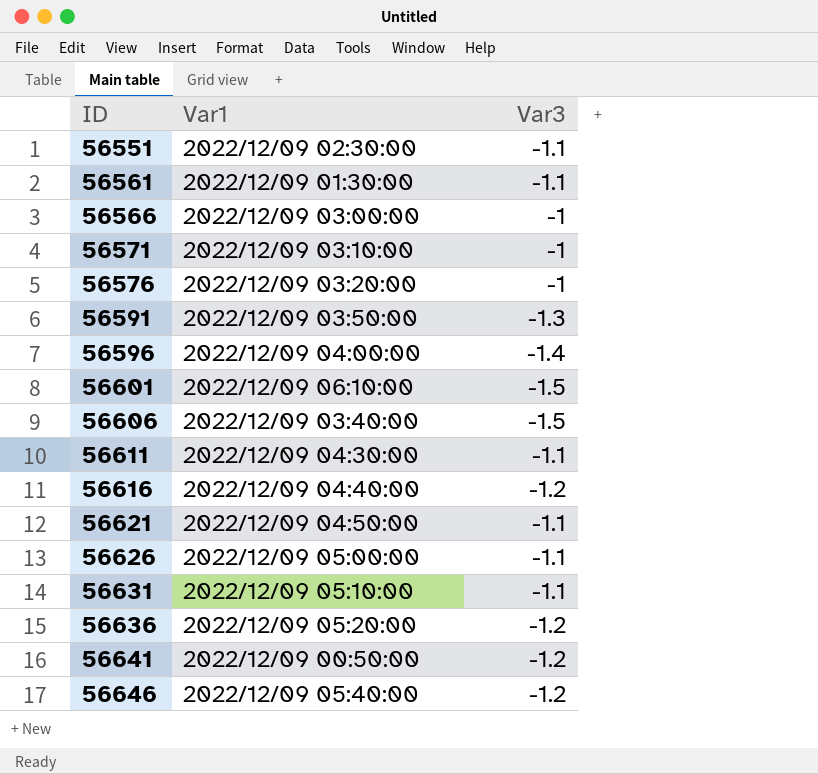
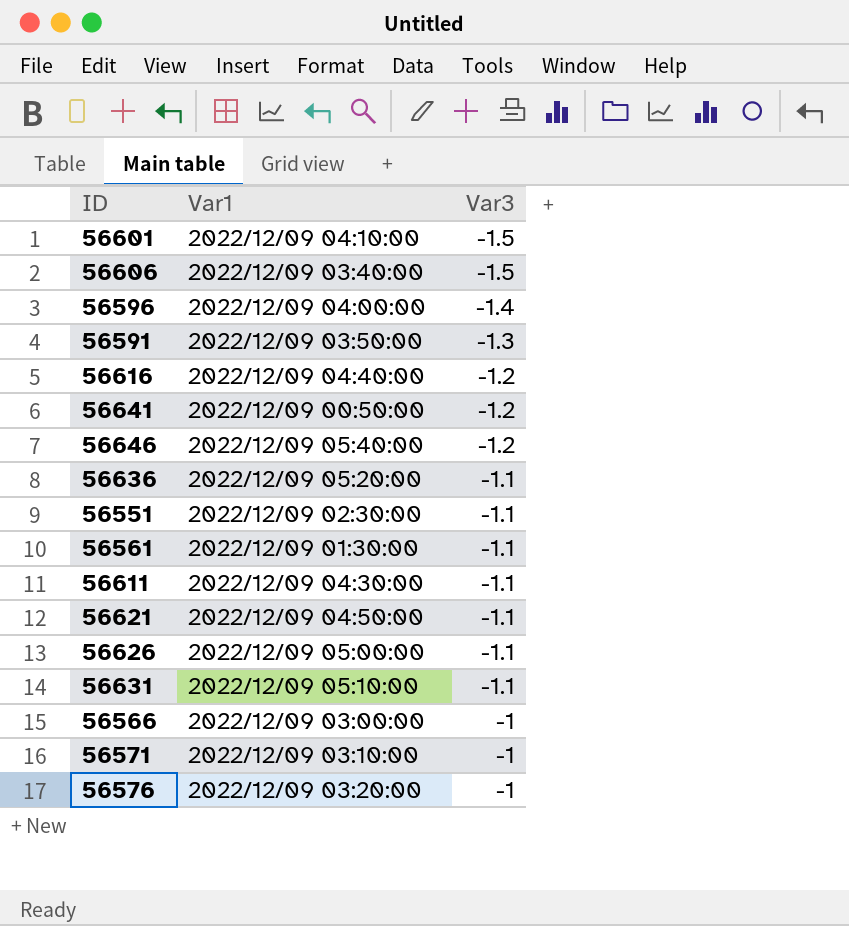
row order: ID ascending -> Var3 ascending
56601 | Var1: 2022/12/09 06:10:00 -> 2022/12/09 04:10:00
56636 | Var3: -1.2 -> -1.1

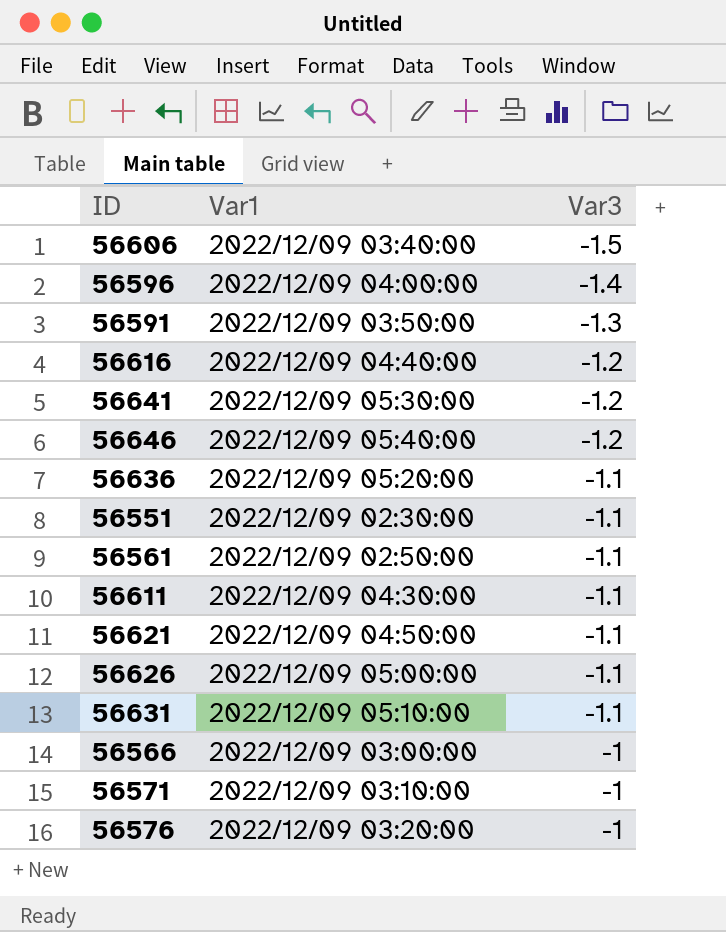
row 56601: 2022/12/09 04:10:00 | -1.5 -> none
56641 | Var1: 2022/12/09 00:50:00 -> 2022/12/09 05:30:00
56561 | Var1: 2022/12/09 01:30:00 -> 2022/12/09 02:50:00

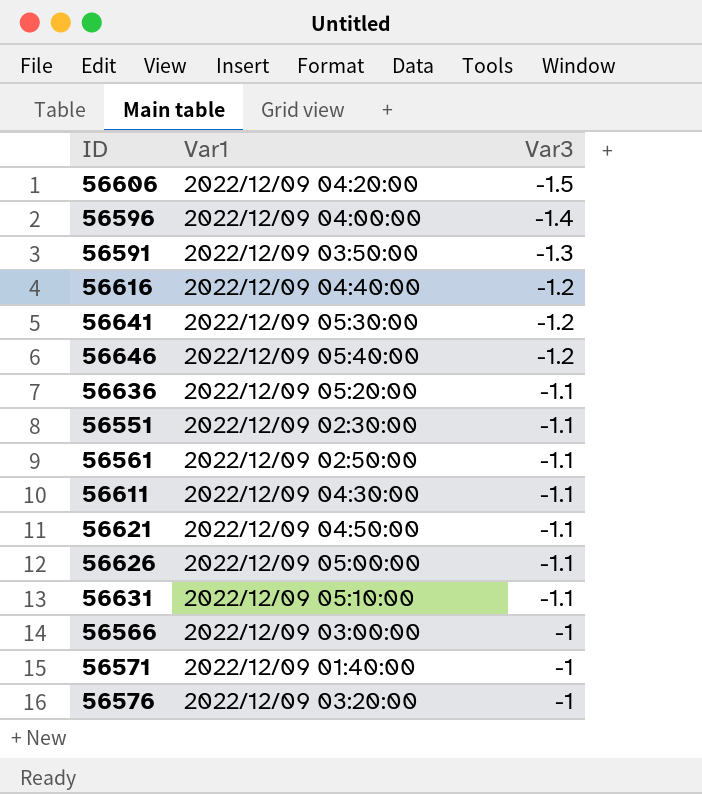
56606 | Var1: 2022/12/09 03:40:00 -> 2022/12/09 04:20:00
56571 | Var1: 2022/12/09 03:10:00 -> 2022/12/09 01:40:00

